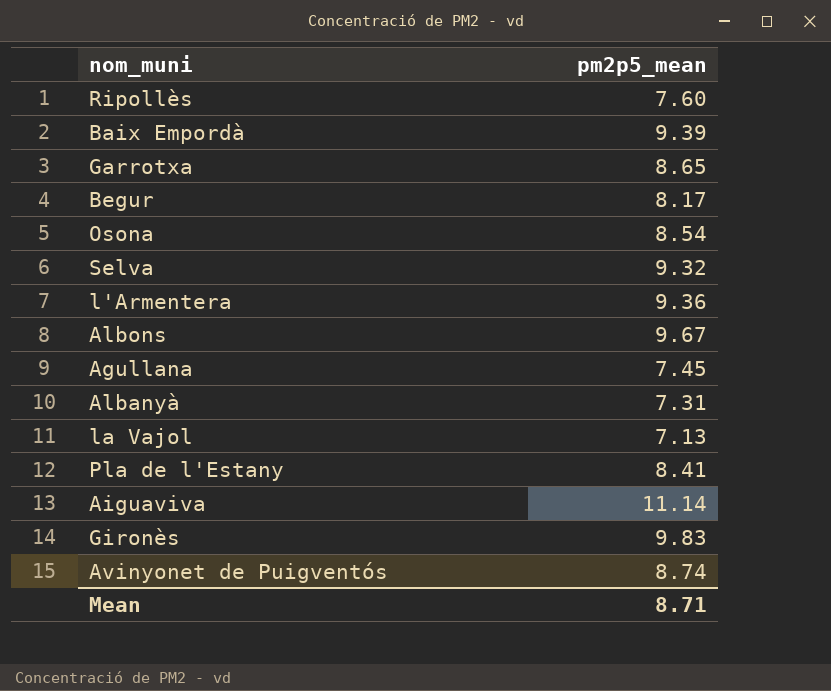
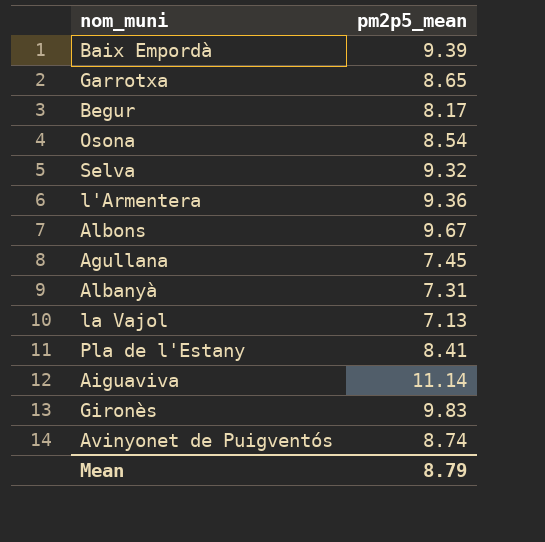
row Ripollès: 7.60 -> none
Mean | pm2p5_mean: 8.71 -> 8.79

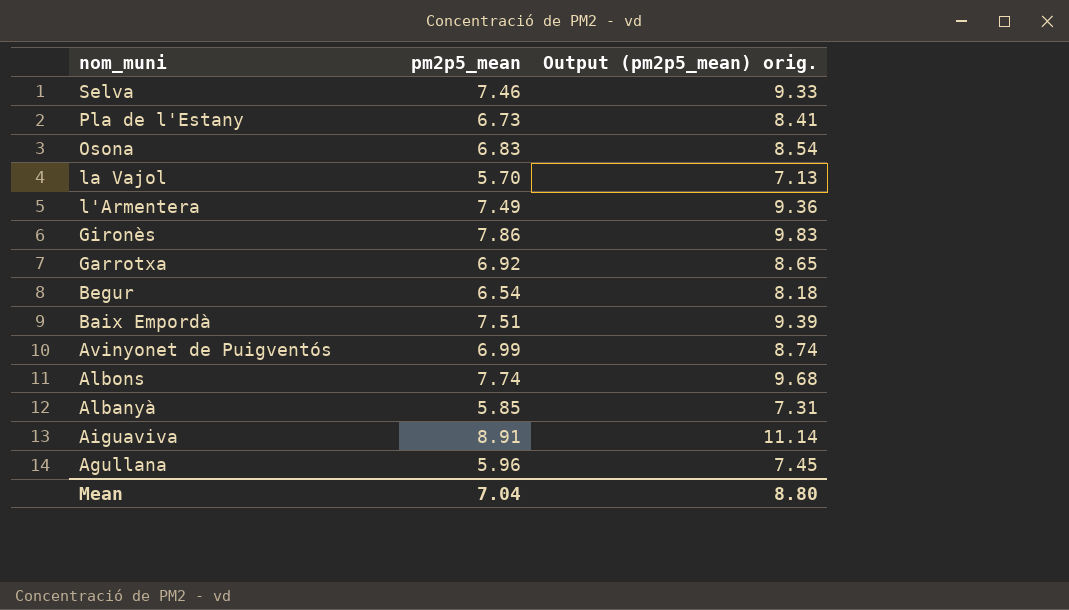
row order: none -> nom_muni descending
column Output (pm2p5_mean) orig. | formula: none -> [pm2p5_mean] * 1.25
Selva | pm2p5_mean: 9.32 -> 7.46
Pla de l'Estany | pm2p5_mean: 8.41 -> 6.73
Osona | pm2p5_mean: 8.54 -> 6.83
la Vajol | pm2p5_mean: 7.13 -> 5.70
l'Armentera | pm2p5_mean: 9.36 -> 7.49
Gironès | pm2p5_mean: 9.83 -> 7.86
Garrotxa | pm2p5_mean: 8.65 -> 6.92
Begur | pm2p5_mean: 8.17 -> 6.54
Baix Empordà | pm2p5_mean: 9.39 -> 7.51
Avinyonet de Puigventós | pm2p5_mean: 8.74 -> 6.99
Albons | pm2p5_mean: 9.67 -> 7.74
Albanyà | pm2p5_mean: 7.31 -> 5.85
Aiguaviva | pm2p5_mean: 11.14 -> 8.91
Agullana | pm2p5_mean: 7.45 -> 5.96
Mean | pm2p5_mean: 8.79 -> 7.04

